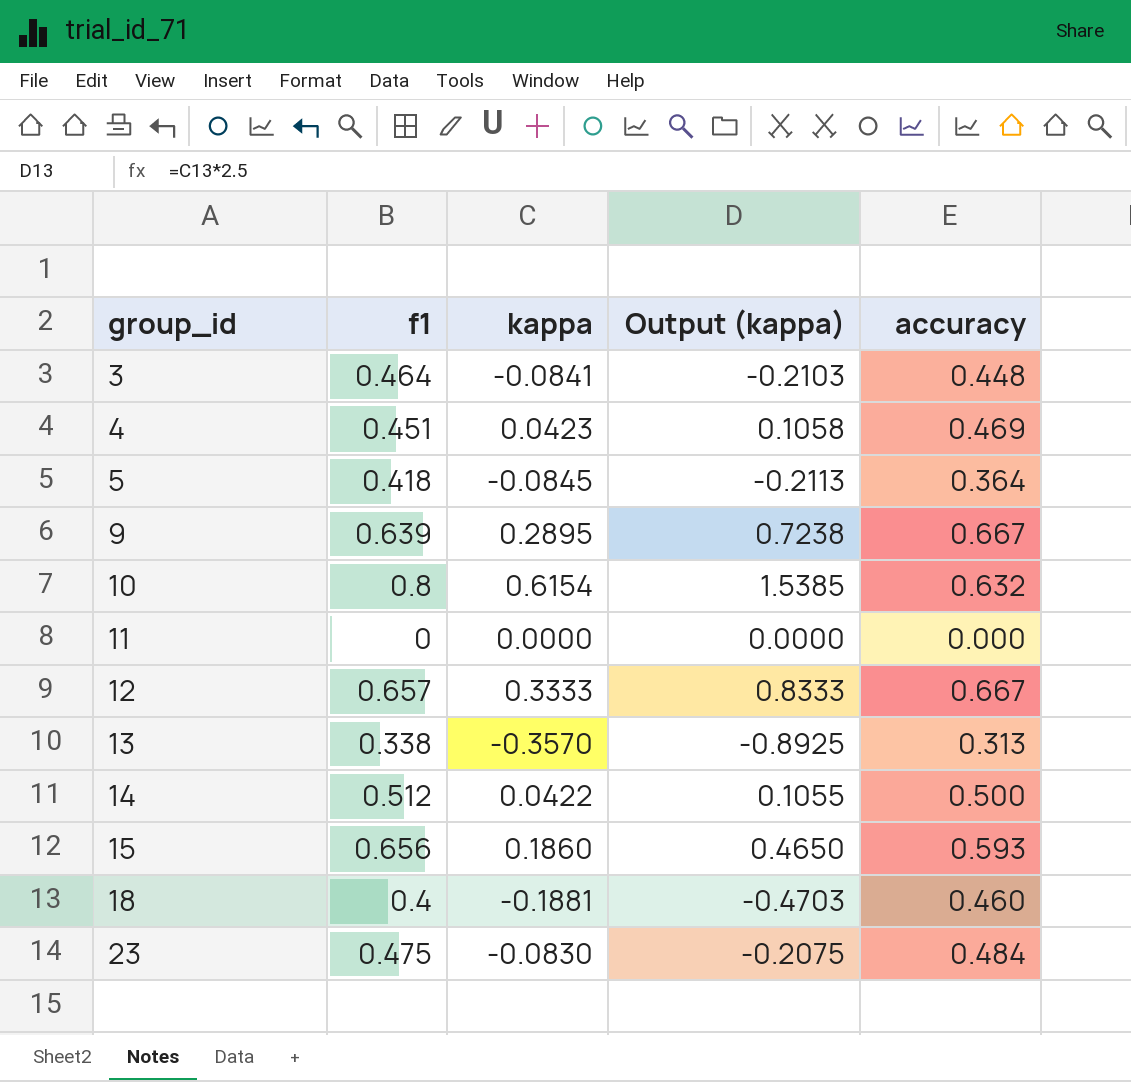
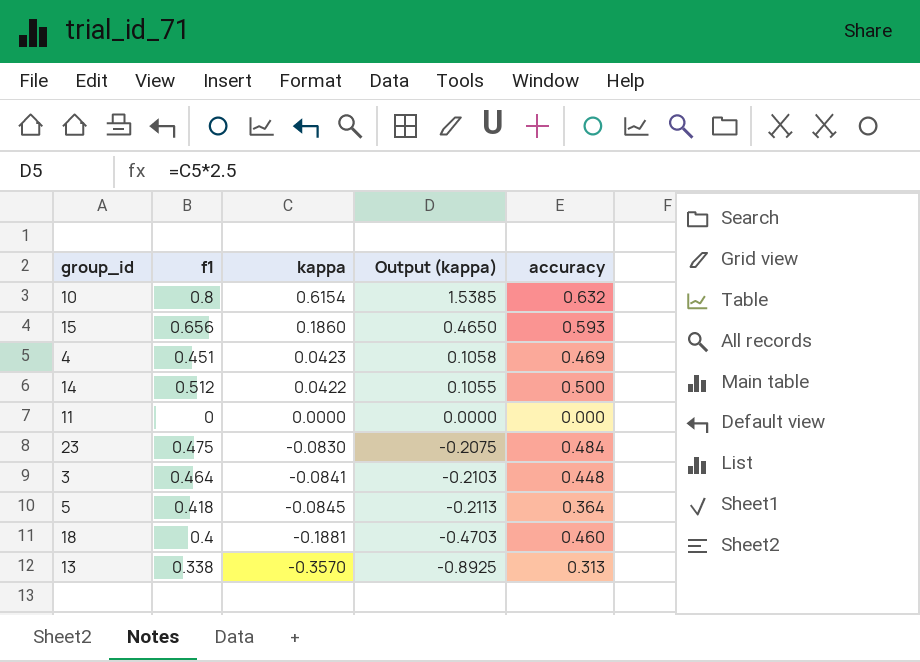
row order: group_id ascending -> kappa descending
row 9: 0.639 | 0.2895 | 0.7238 | 0.667 -> none
row 12: 0.657 | 0.3333 | 0.8333 | 0.667 -> none

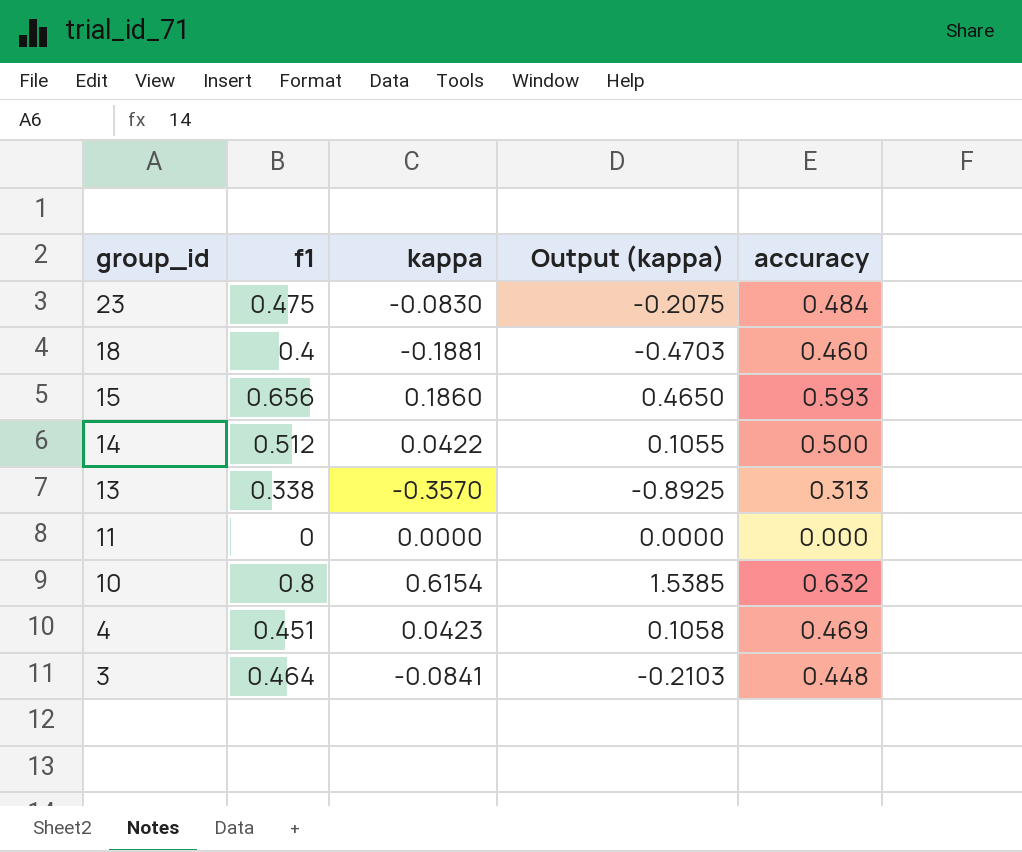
row order: kappa descending -> group_id descending
row 5: 0.418 | -0.0845 | -0.2113 | 0.364 -> none

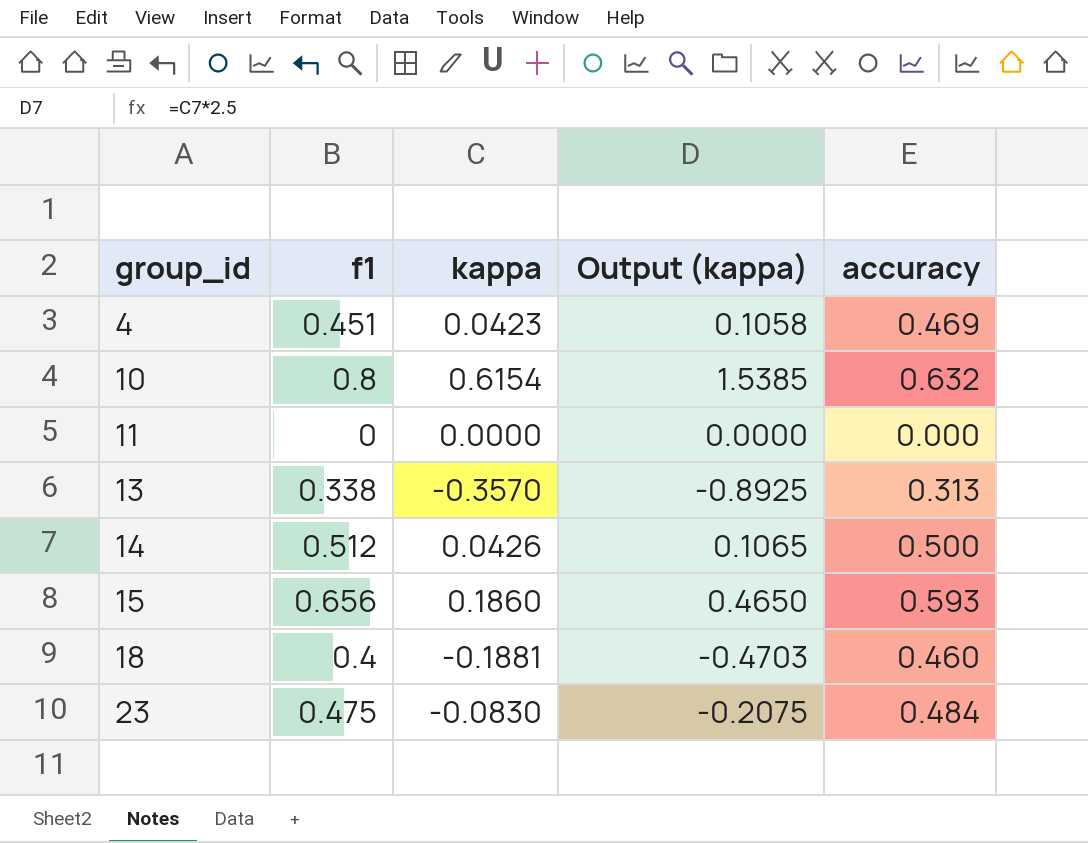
row order: group_id descending -> group_id ascending
row 3: 0.464 | -0.0841 | -0.2103 | 0.448 -> none
14 | kappa: 0.0422 -> 0.0426
14 | Output (kappa): 0.1055 -> 0.1065

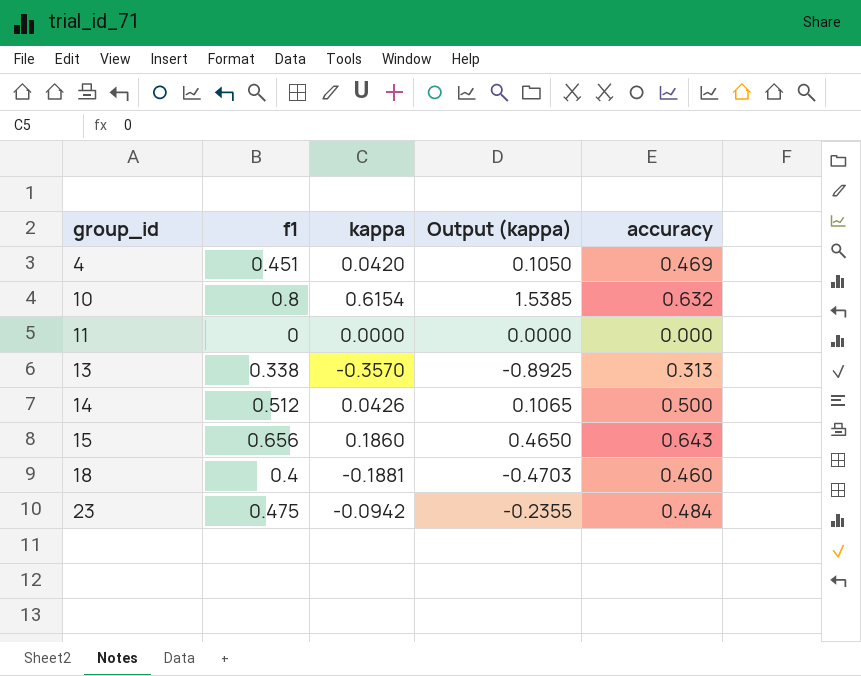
4 | kappa: 0.0423 -> 0.0420
4 | Output (kappa): 0.1058 -> 0.1050
15 | accuracy: 0.593 -> 0.643
23 | kappa: -0.0830 -> -0.0942
23 | Output (kappa): -0.2075 -> -0.2355

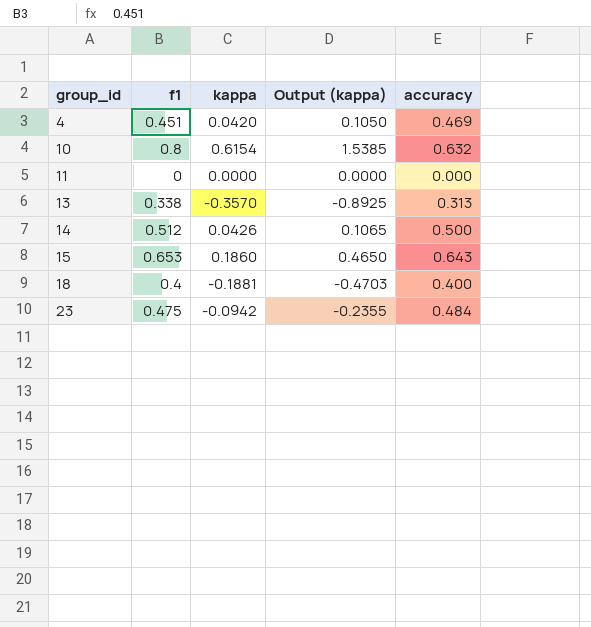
15 | f1: 0.656 -> 0.653
18 | accuracy: 0.460 -> 0.400

